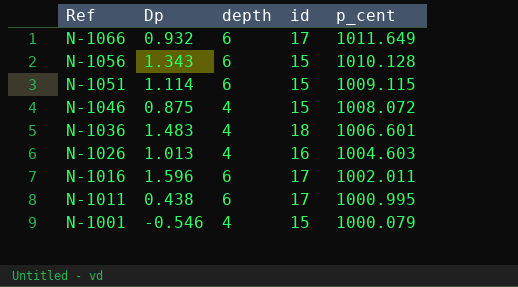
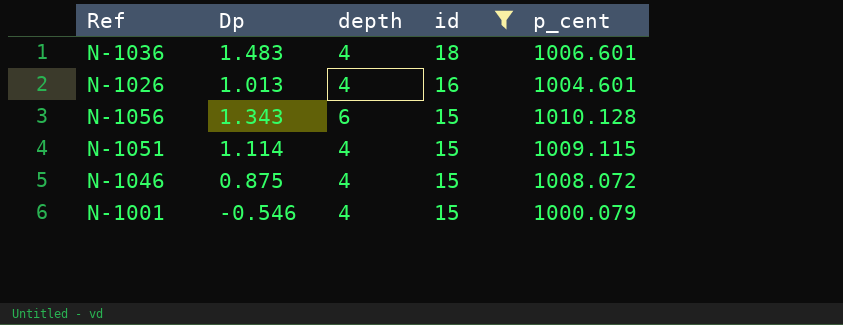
filter: none -> id != 17
row order: Ref descending -> id descending
N-1026 | p_cent: 1004.603 -> 1004.601
N-1051 | depth: 6 -> 4

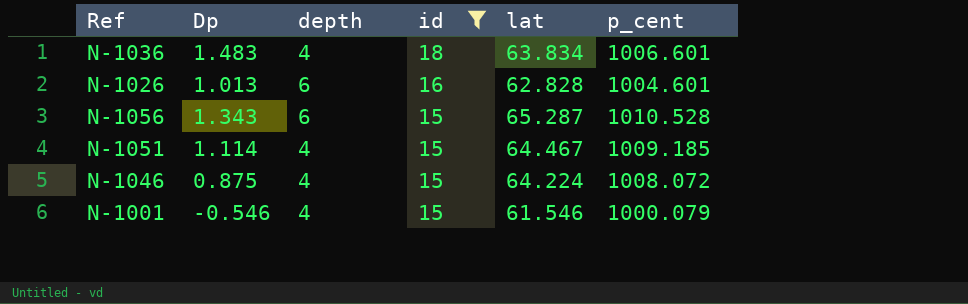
column lat | position: none -> 5
N-1026 | depth: 4 -> 6
N-1056 | p_cent: 1010.128 -> 1010.528
N-1051 | p_cent: 1009.115 -> 1009.185

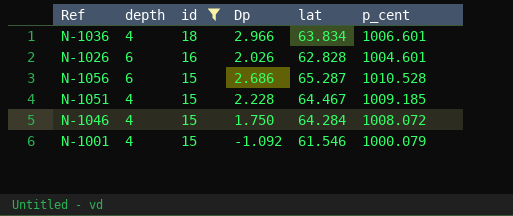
column Dp | position: 2 -> 4
N-1036 | Dp: 1.483 -> 2.966
N-1026 | Dp: 1.013 -> 2.026
N-1056 | Dp: 1.343 -> 2.686
N-1051 | Dp: 1.114 -> 2.228
N-1046 | Dp: 0.875 -> 1.750
N-1046 | lat: 64.224 -> 64.284
N-1001 | Dp: -0.546 -> -1.092

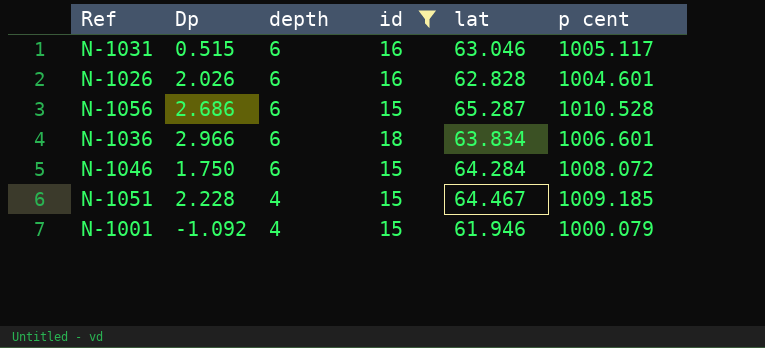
row order: id descending -> depth descending
column Dp | position: 4 -> 2
column name: p_cent -> p cent
row N-1031: none -> 0.515 | 6 | 16 | 63.046 | 1005.117
N-1036 | depth: 4 -> 6
N-1046 | depth: 4 -> 6
N-1001 | lat: 61.546 -> 61.946

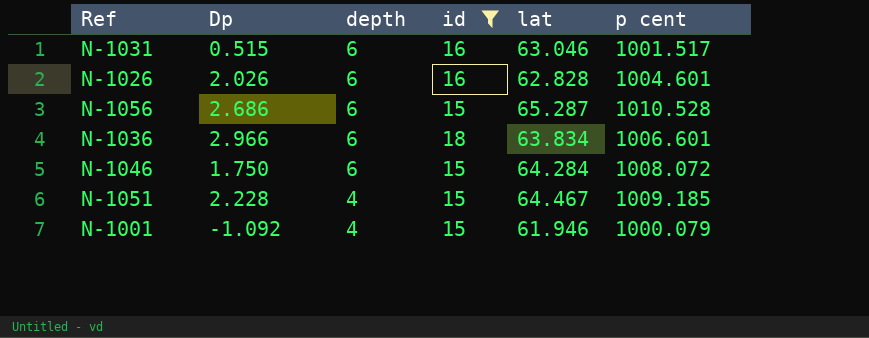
N-1031 | p cent: 1005.117 -> 1001.517

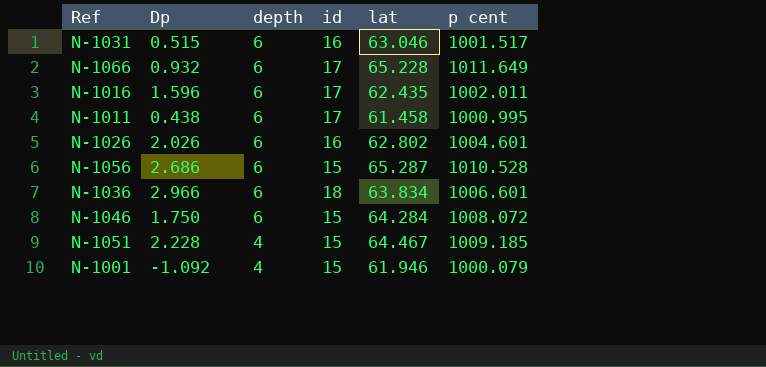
filter: id != 17 -> none
N-1026 | lat: 62.828 -> 62.802

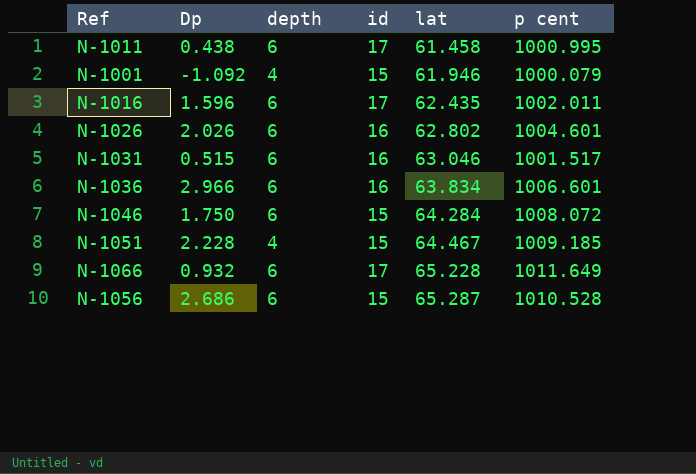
row order: depth descending -> lat ascending
N-1036 | id: 18 -> 16

